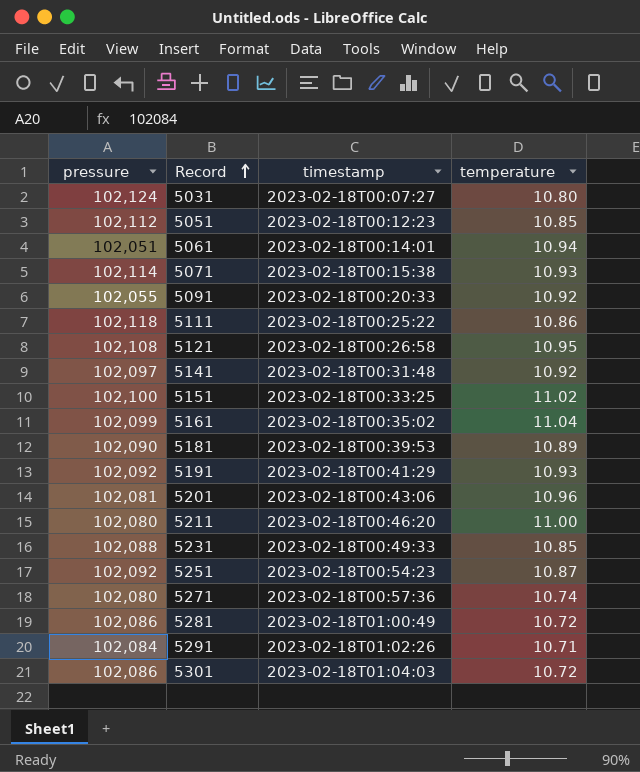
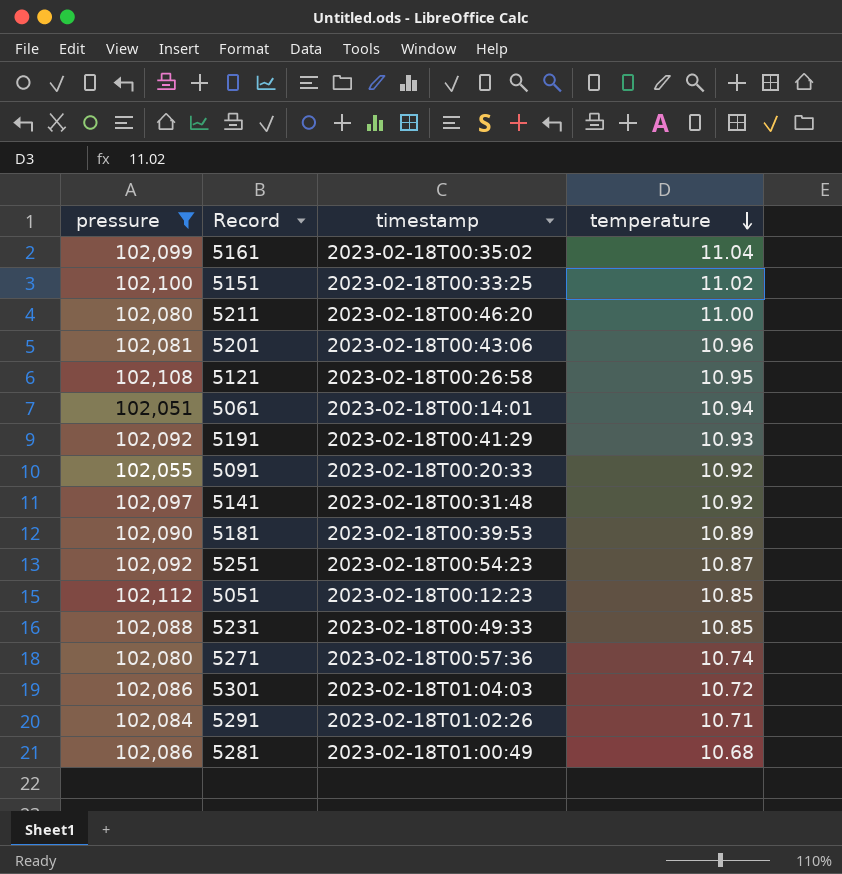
filter: none -> pressure <= 102,112
row order: Record ascending -> temperature descending
5281 | temperature: 10.72 -> 10.68

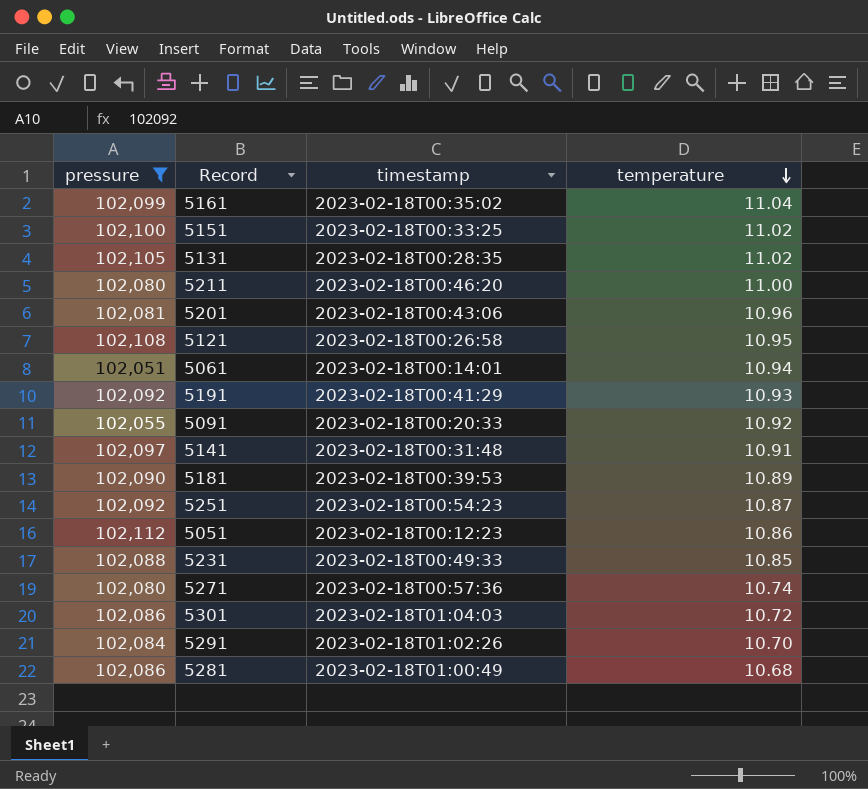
row 5131: none -> 102,105 | 2023-02-18T00:28:35 | 11.02
5141 | temperature: 10.92 -> 10.91
5051 | temperature: 10.85 -> 10.86
5291 | temperature: 10.71 -> 10.70

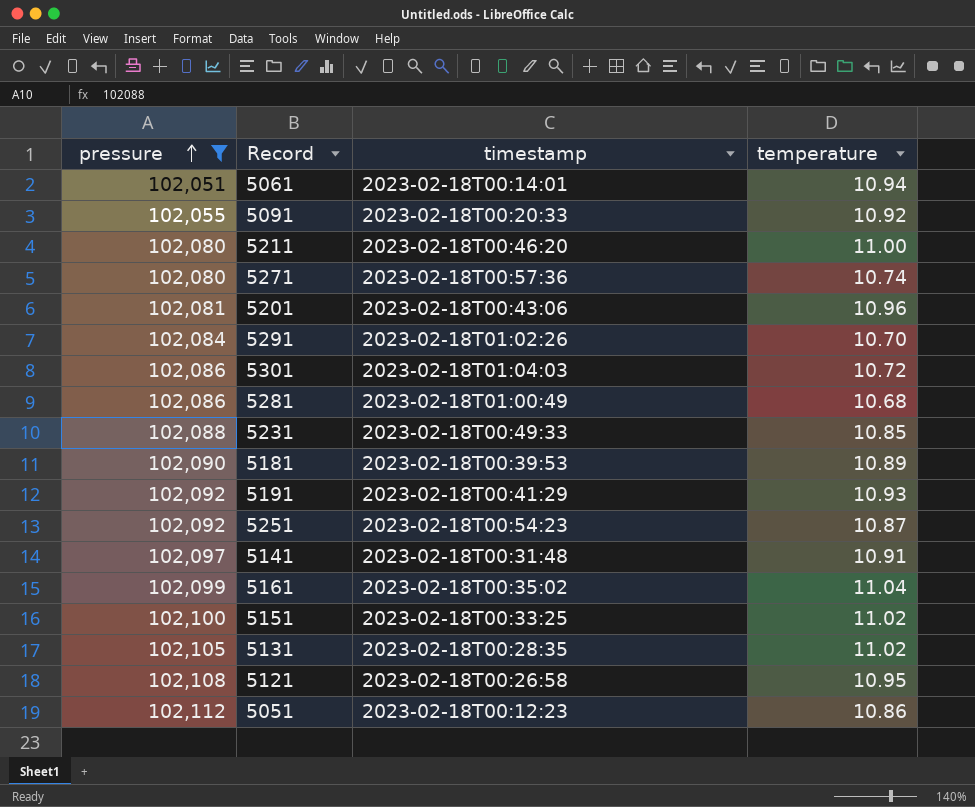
row order: temperature descending -> pressure ascending

